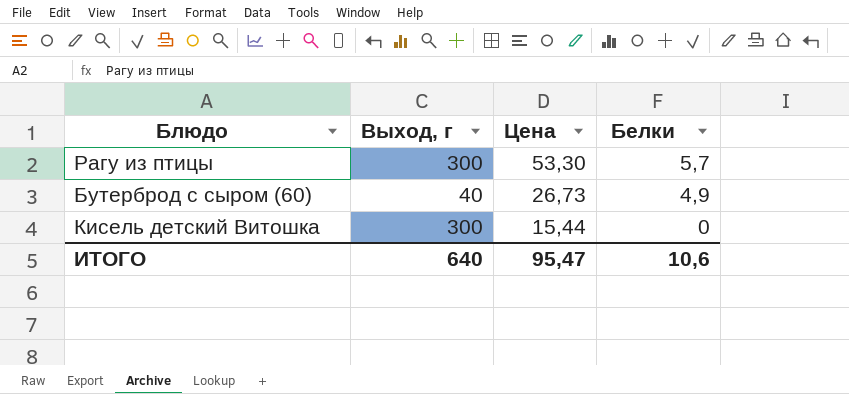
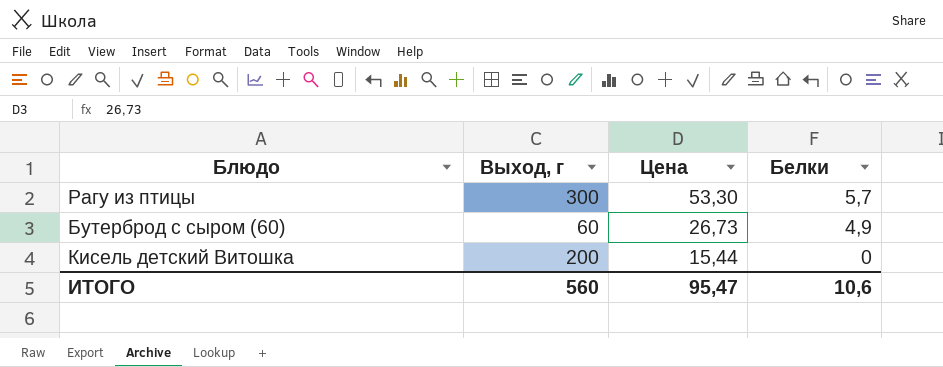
Бутерброд с сыром (60) | Выход, г: 40 -> 60
Кисель детский Витошка | Выход, г: 300 -> 200
ИТОГО | Выход, г: 640 -> 560

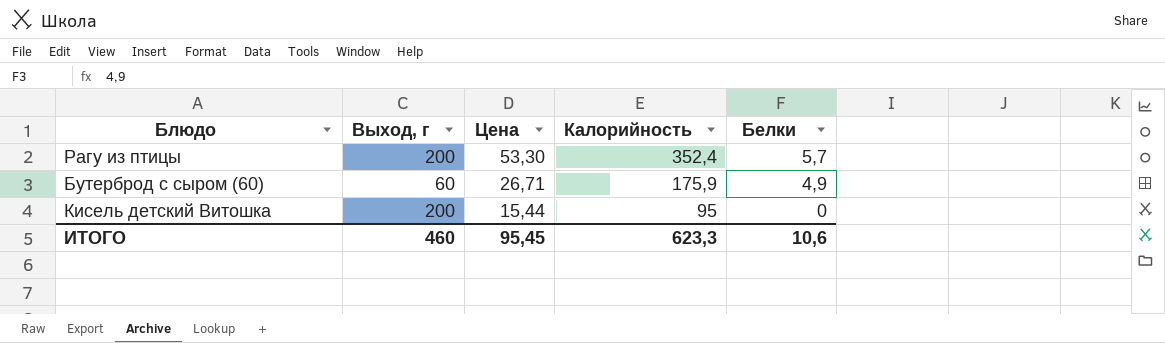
column Калорийность | position: none -> 4
Рагу из птицы | Выход, г: 300 -> 200
Бутерброд с сыром (60) | Цена: 26,73 -> 26,71
ИТОГО | Выход, г: 560 -> 460
ИТОГО | Цена: 95,47 -> 95,45

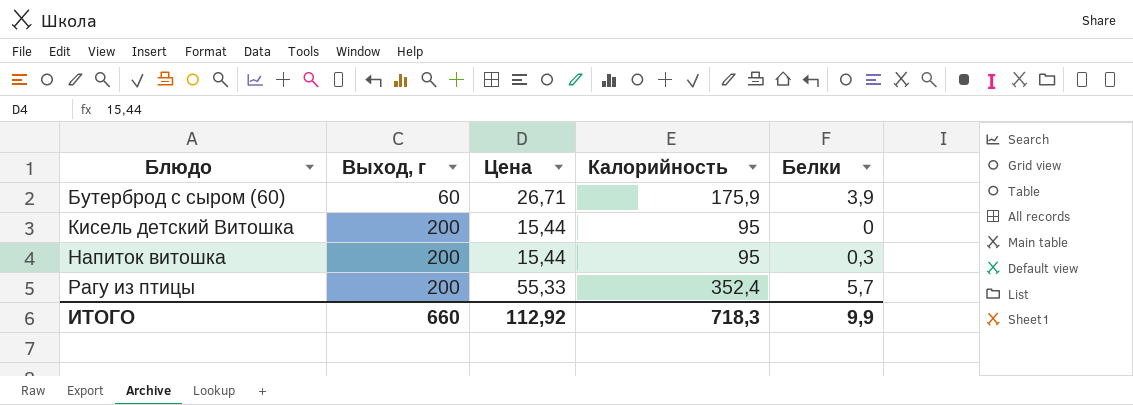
row order: Цена descending -> Блюдо ascending
Бутерброд с сыром (60) | Белки: 4,9 -> 3,9
row Напиток витошка: none -> 200 | 15,44 | 95 | 0,3
Рагу из птицы | Цена: 53,30 -> 55,33
ИТОГО | Выход, г: 460 -> 660
ИТОГО | Цена: 95,45 -> 112,92
ИТОГО | Калорийность: 623,3 -> 718,3
ИТОГО | Белки: 10,6 -> 9,9

